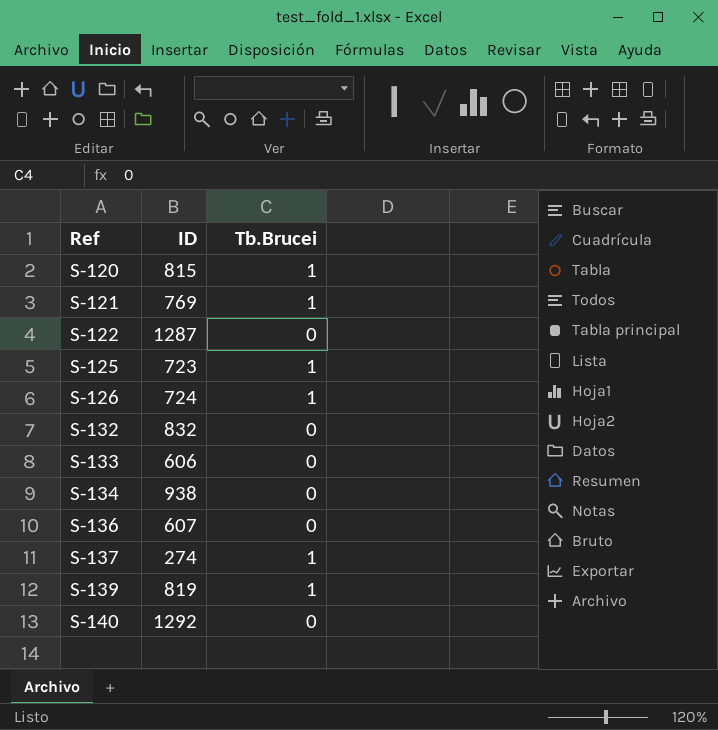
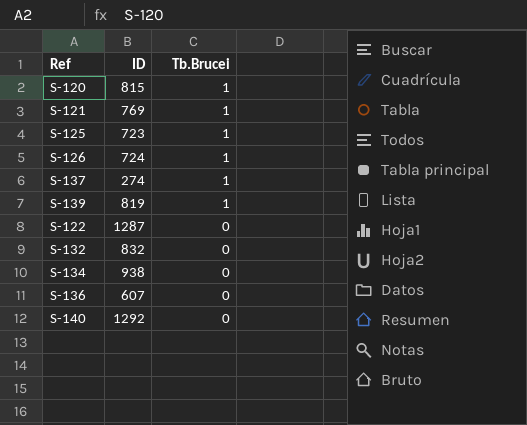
row order: Ref ascending -> Tb.Brucei descending
row S-133: 606 | 0 -> none

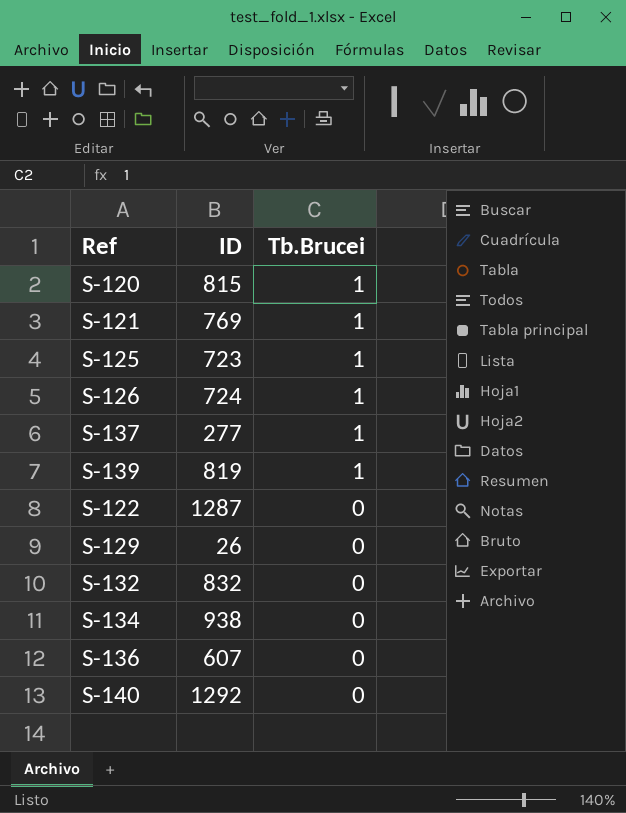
S-137 | ID: 274 -> 277
row S-129: none -> 26 | 0

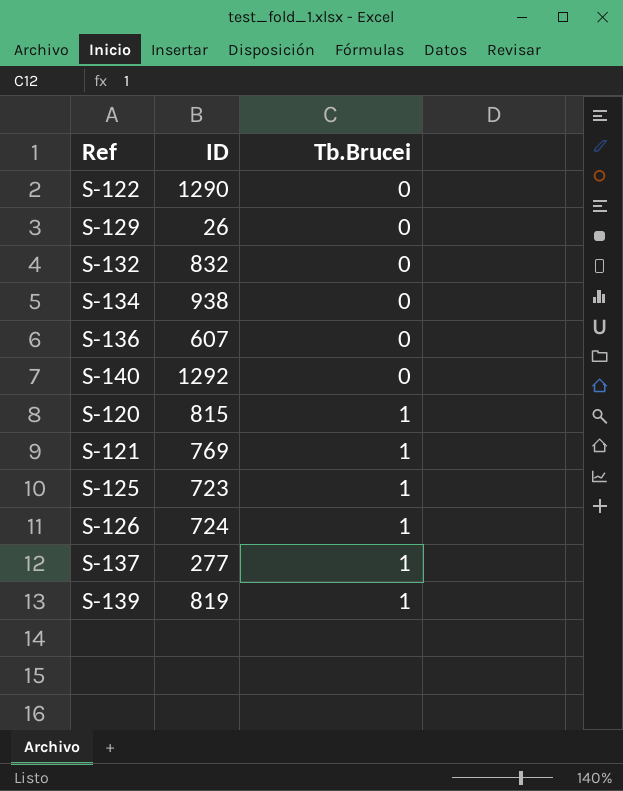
row order: Tb.Brucei descending -> Tb.Brucei ascending
S-122 | ID: 1287 -> 1290

